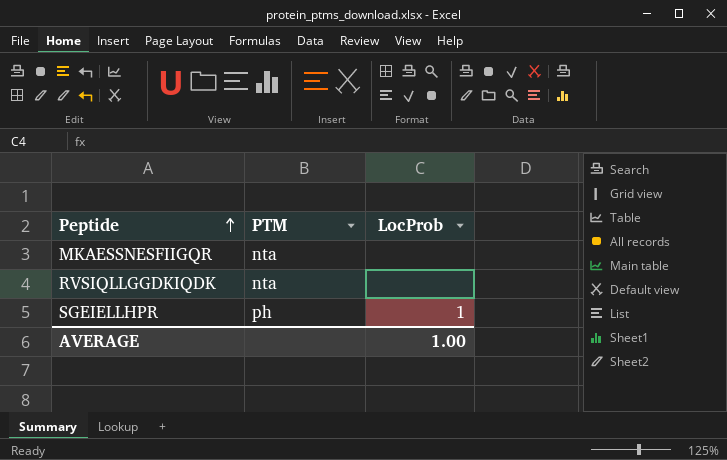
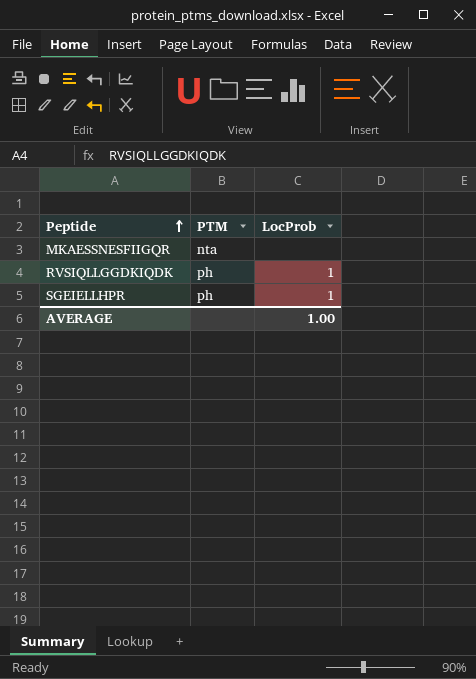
RVSIQLLGGDKIQDK | PTM: nta -> ph
RVSIQLLGGDKIQDK | LocProb: none -> 1

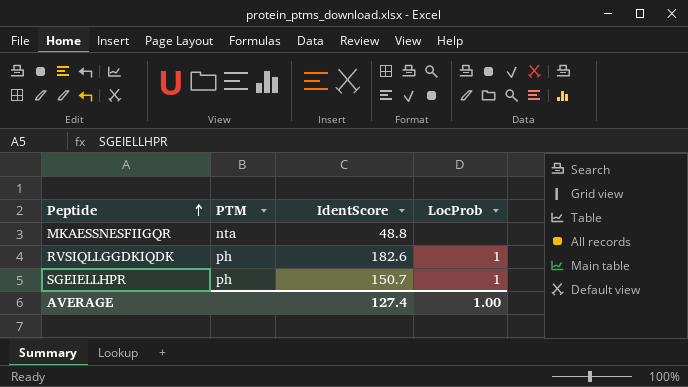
column IdentScore | position: none -> 3

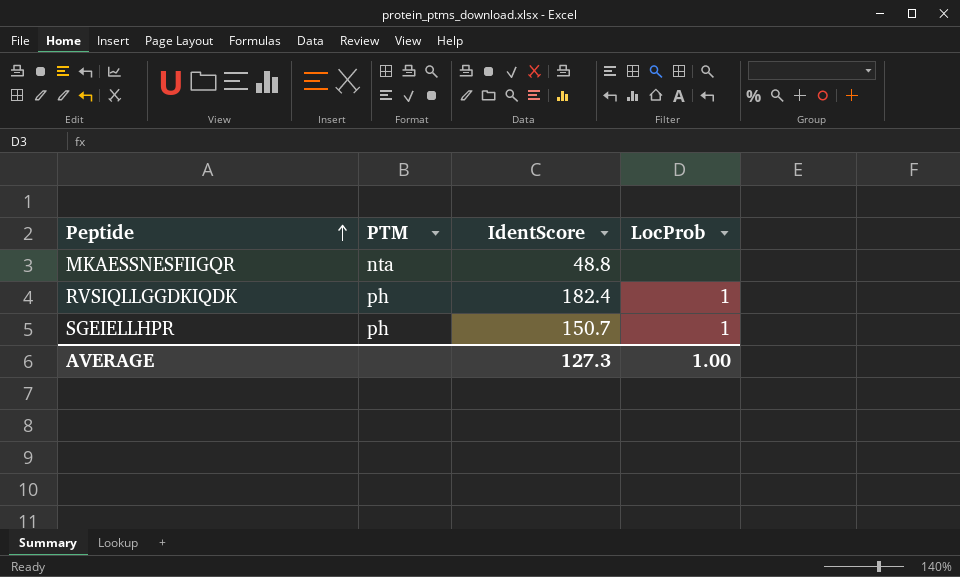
RVSIQLLGGDKIQDK | IdentScore: 182.6 -> 182.4
AVERAGE | IdentScore: 127.4 -> 127.3

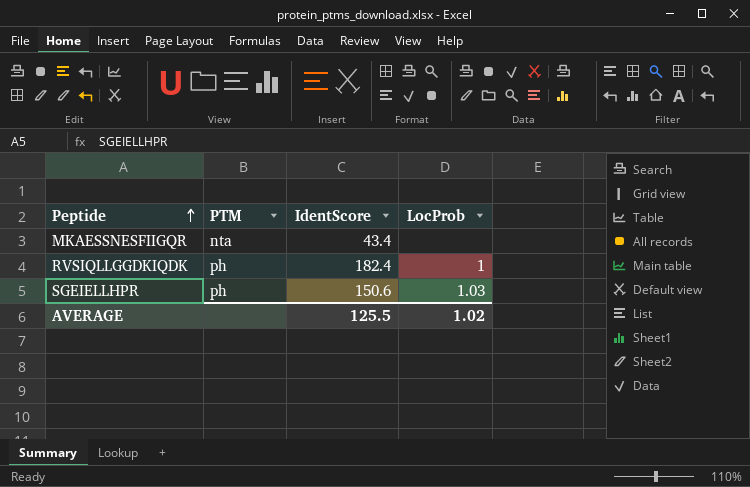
MKAESSNESFIIGQR | IdentScore: 48.8 -> 43.4
SGEIELLHPR | IdentScore: 150.7 -> 150.6
SGEIELLHPR | LocProb: 1 -> 1.03
AVERAGE | IdentScore: 127.3 -> 125.5
AVERAGE | LocProb: 1.00 -> 1.02

